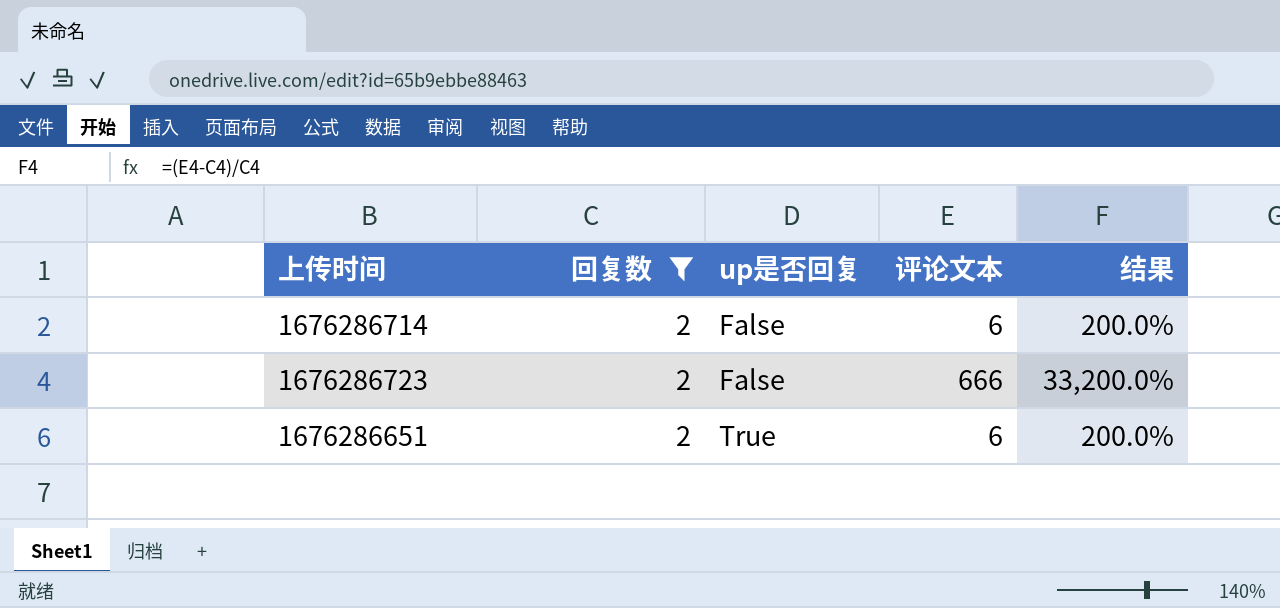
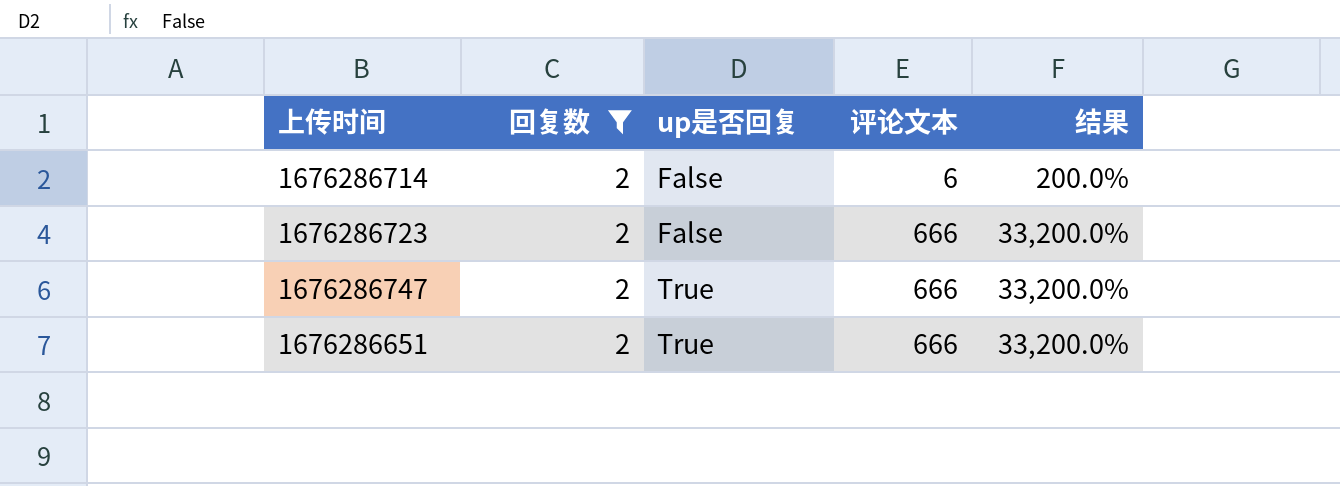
row 1676286747: none -> 2 | True | 666 | 33,200.0%
1676286651 | 评论文本: 6 -> 666
1676286651 | 结果: 200.0% -> 33,200.0%

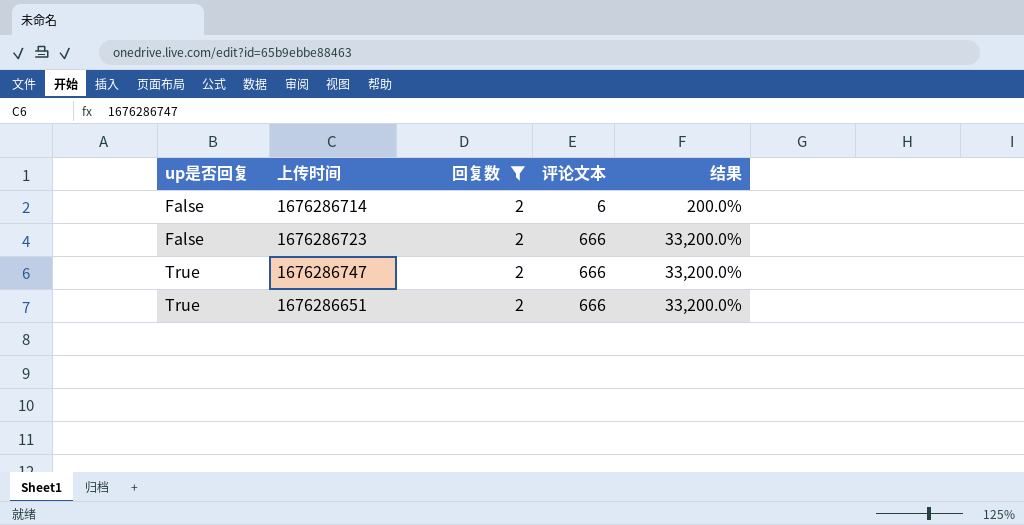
column up是否回复 | position: 3 -> 1

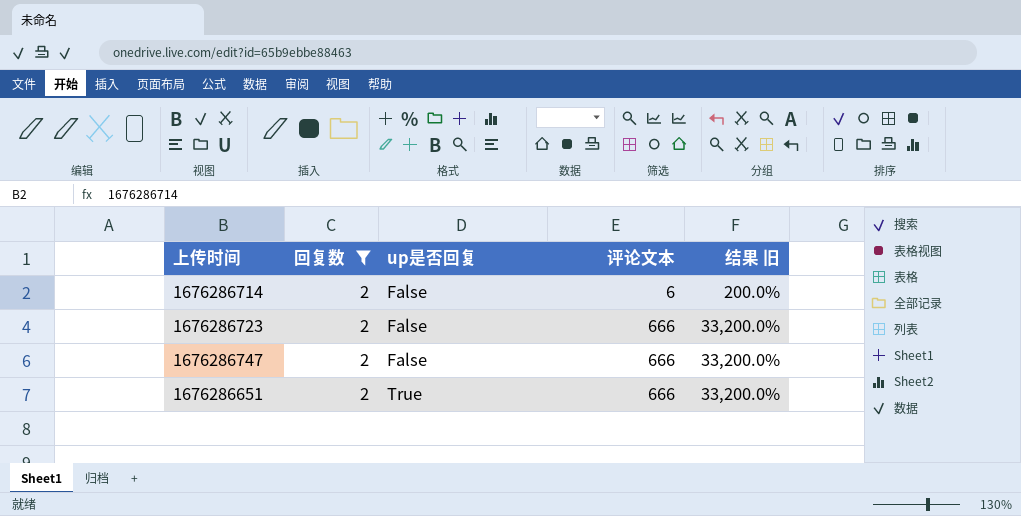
column up是否回复 | position: 1 -> 3
column name: 结果 -> 结果 旧
1676286747 | up是否回复: True -> False

